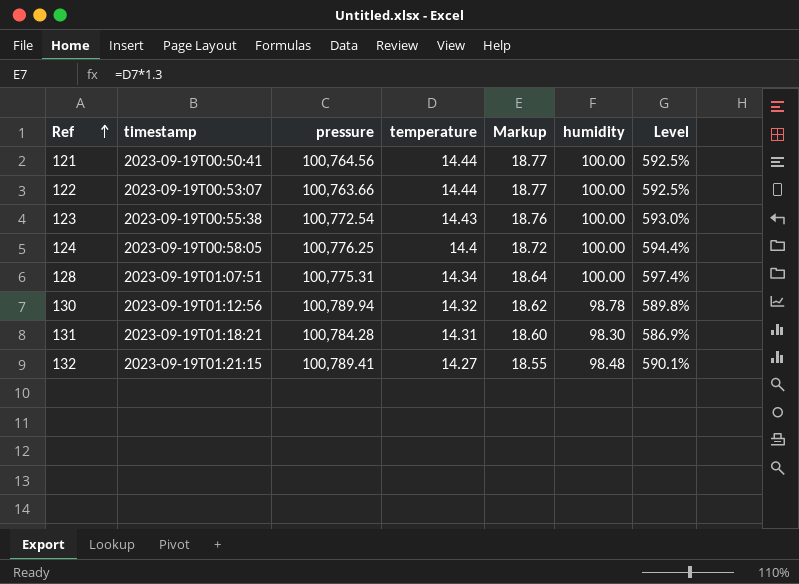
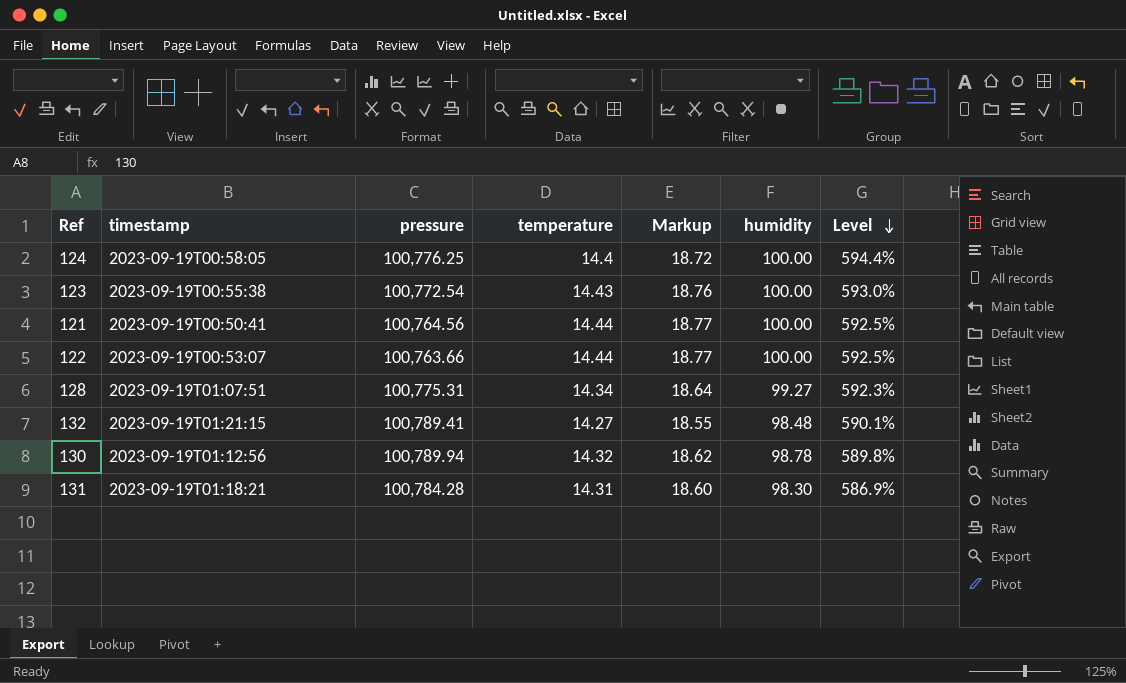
row order: Ref ascending -> Level descending
128 | humidity: 100.00 -> 99.27
128 | Level: 597.4% -> 592.3%

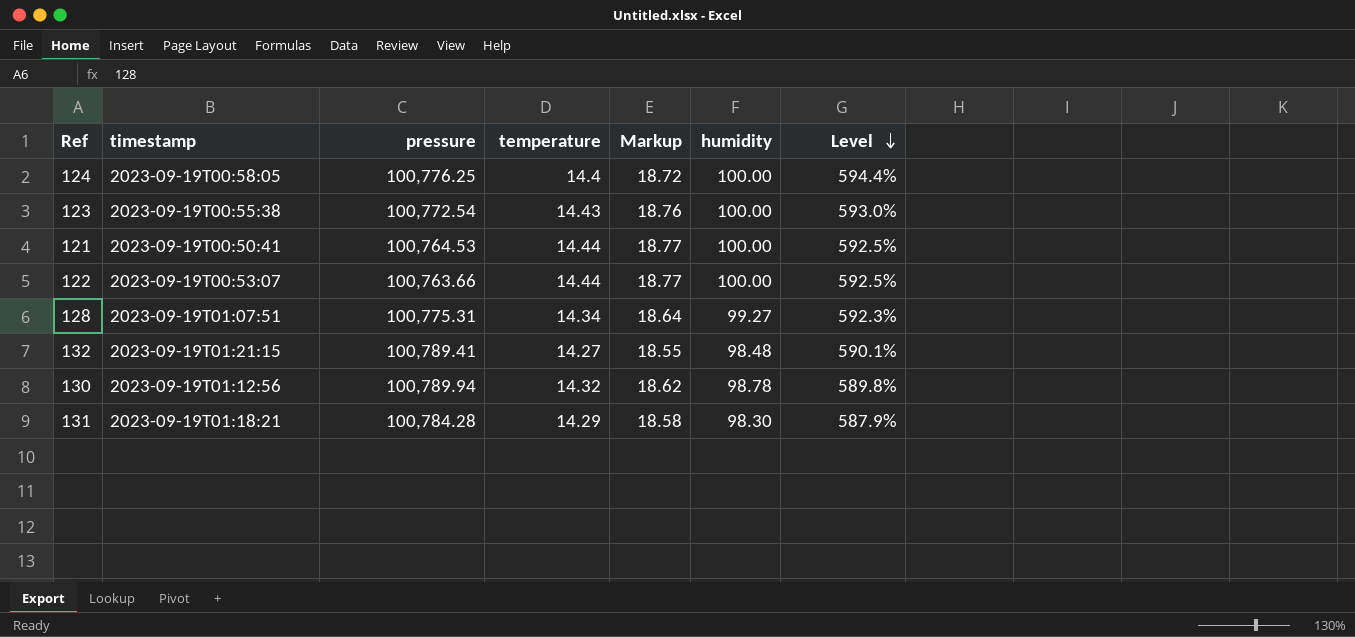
121 | pressure: 100,764.56 -> 100,764.53
131 | temperature: 14.31 -> 14.29
131 | Markup: 18.60 -> 18.58
131 | Level: 586.9% -> 587.9%

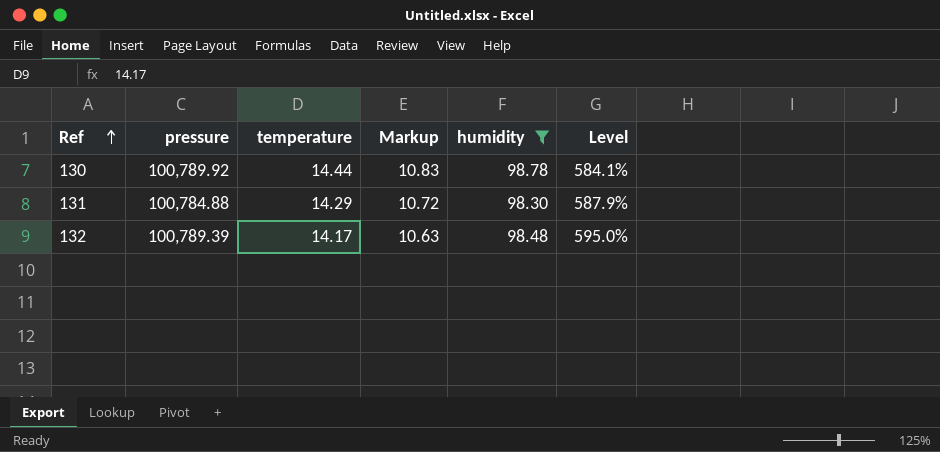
filter: none -> humidity <= 98.78
row order: Level descending -> Ref ascending
column timestamp | position: 2 -> none
column Markup | formula: [temperature] * 1.3 -> [temperature] * 0.75
130 | pressure: 100,789.94 -> 100,789.92
130 | temperature: 14.32 -> 14.44
130 | Level: 589.8% -> 584.1%
131 | pressure: 100,784.28 -> 100,784.88
132 | pressure: 100,789.41 -> 100,789.39
132 | temperature: 14.27 -> 14.17
132 | Level: 590.1% -> 595.0%

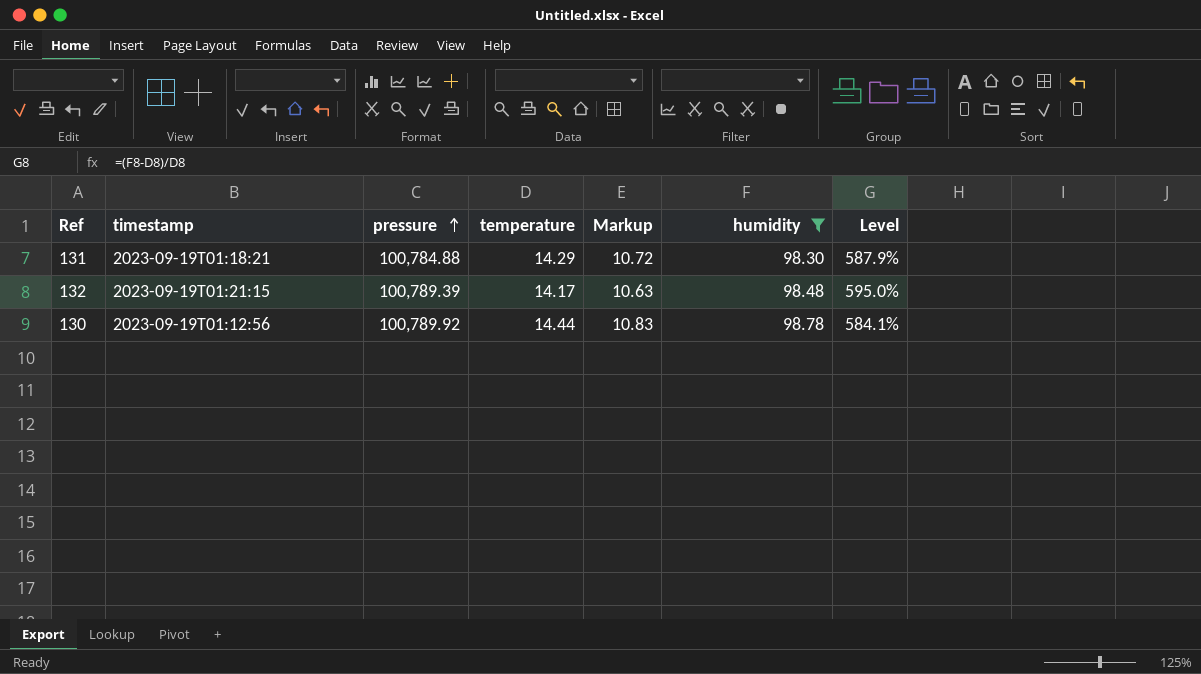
row order: Ref ascending -> pressure ascending
column timestamp | position: none -> 2

